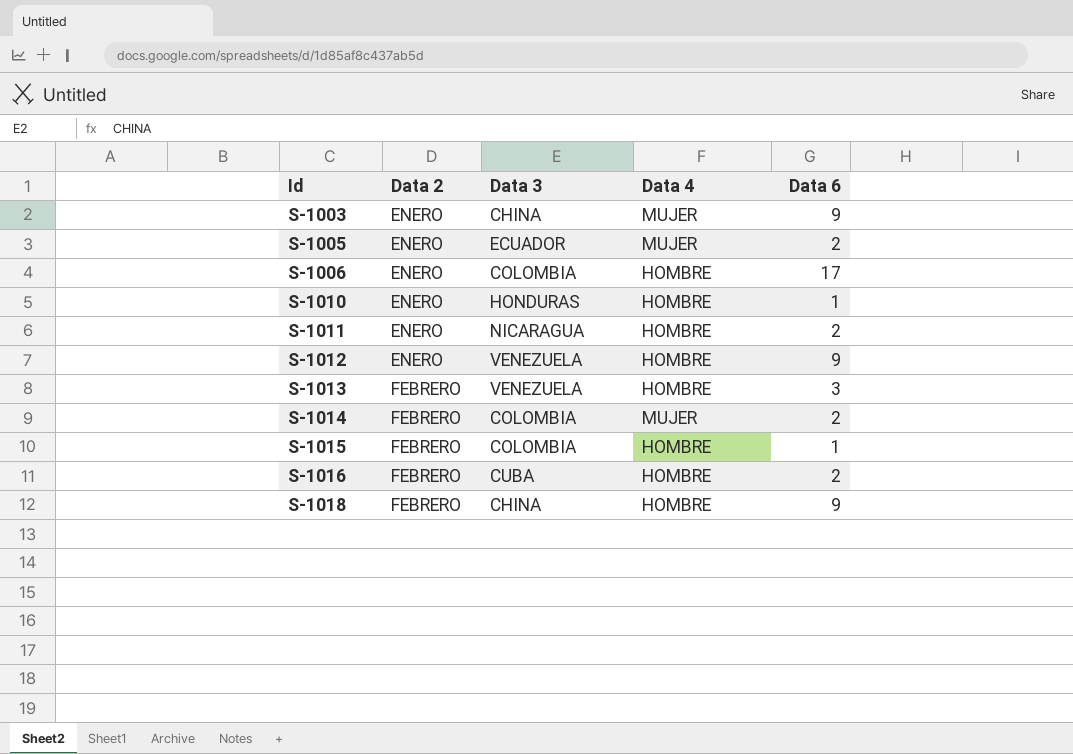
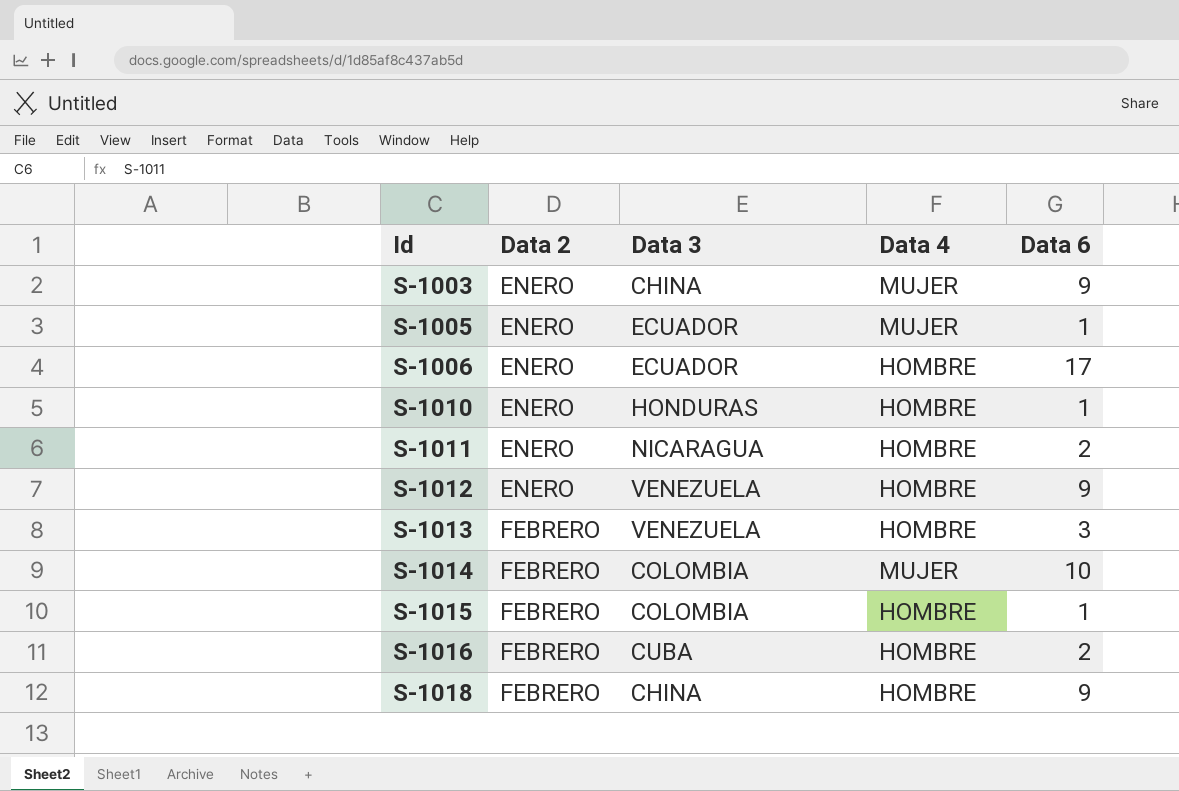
S-1005 | Data 6: 2 -> 1
S-1006 | Data 3: COLOMBIA -> ECUADOR
S-1014 | Data 6: 2 -> 10

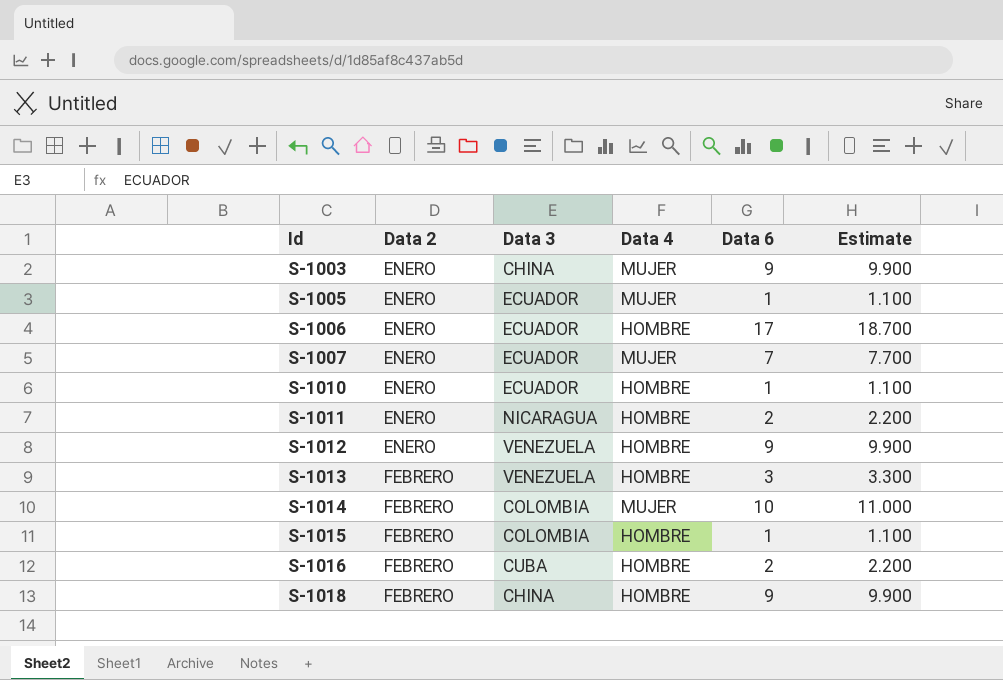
column Estimate | formula: none -> [Data 6] * 1.1
row S-1007: none -> ENERO | ECUADOR | MUJER | 7 | 7.700
S-1010 | Data 3: HONDURAS -> ECUADOR

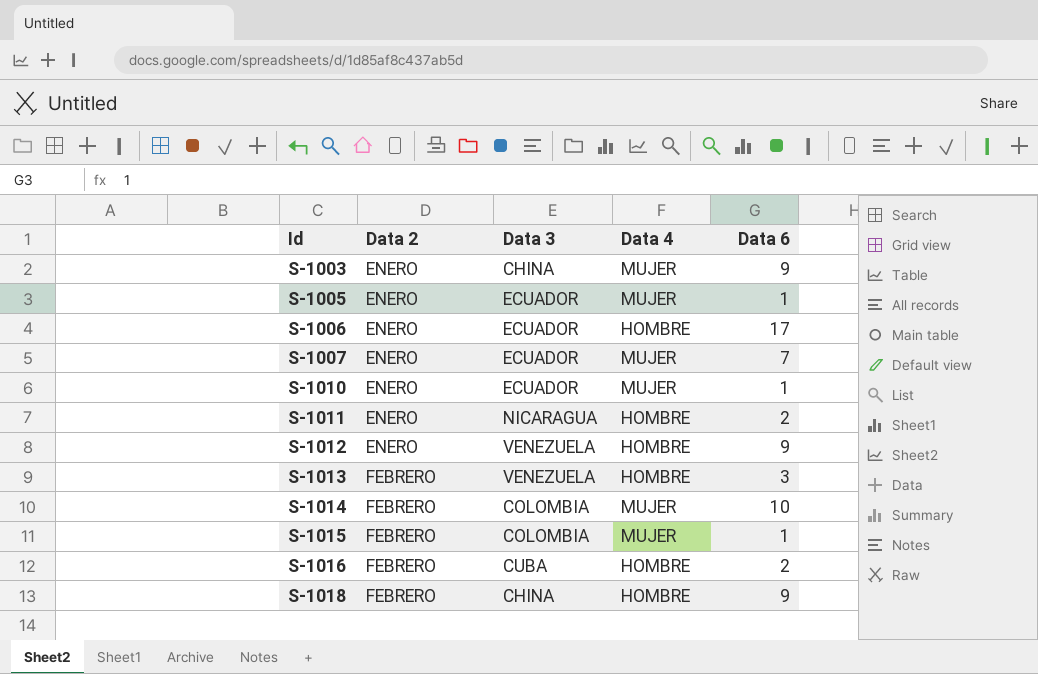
column Estimate | formula: [Data 6] * 1.1 -> none
S-1010 | Data 4: HOMBRE -> MUJER
S-1015 | Data 4: HOMBRE -> MUJER

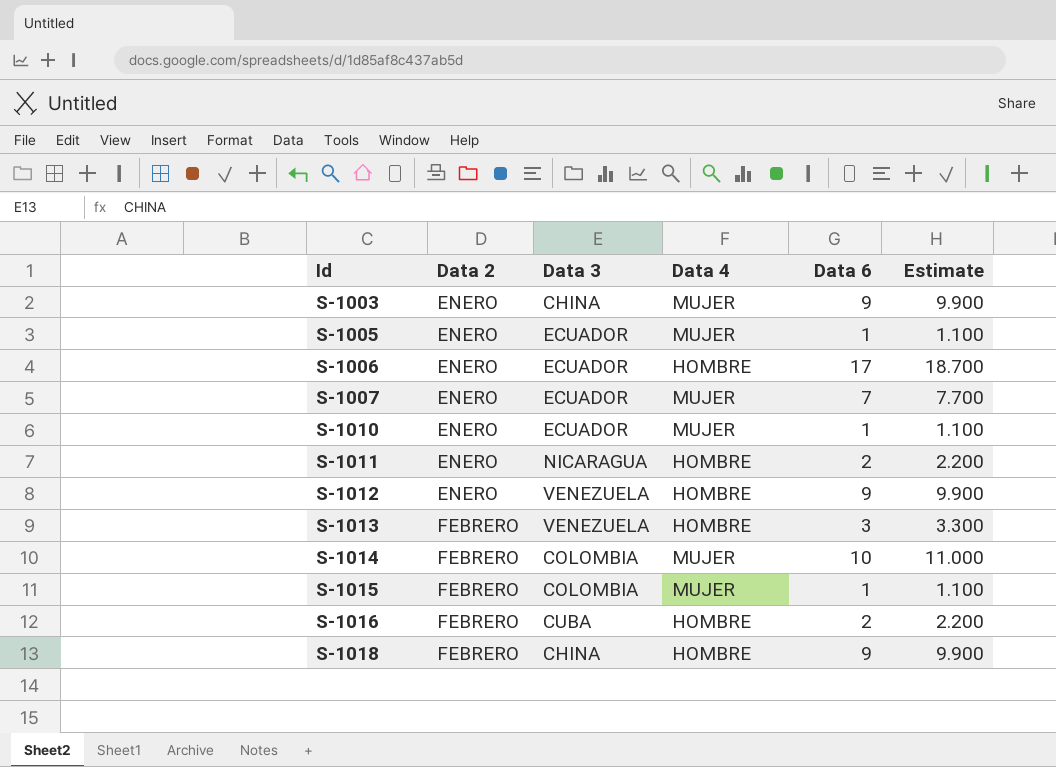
column Estimate | formula: none -> [Data 6] * 1.1

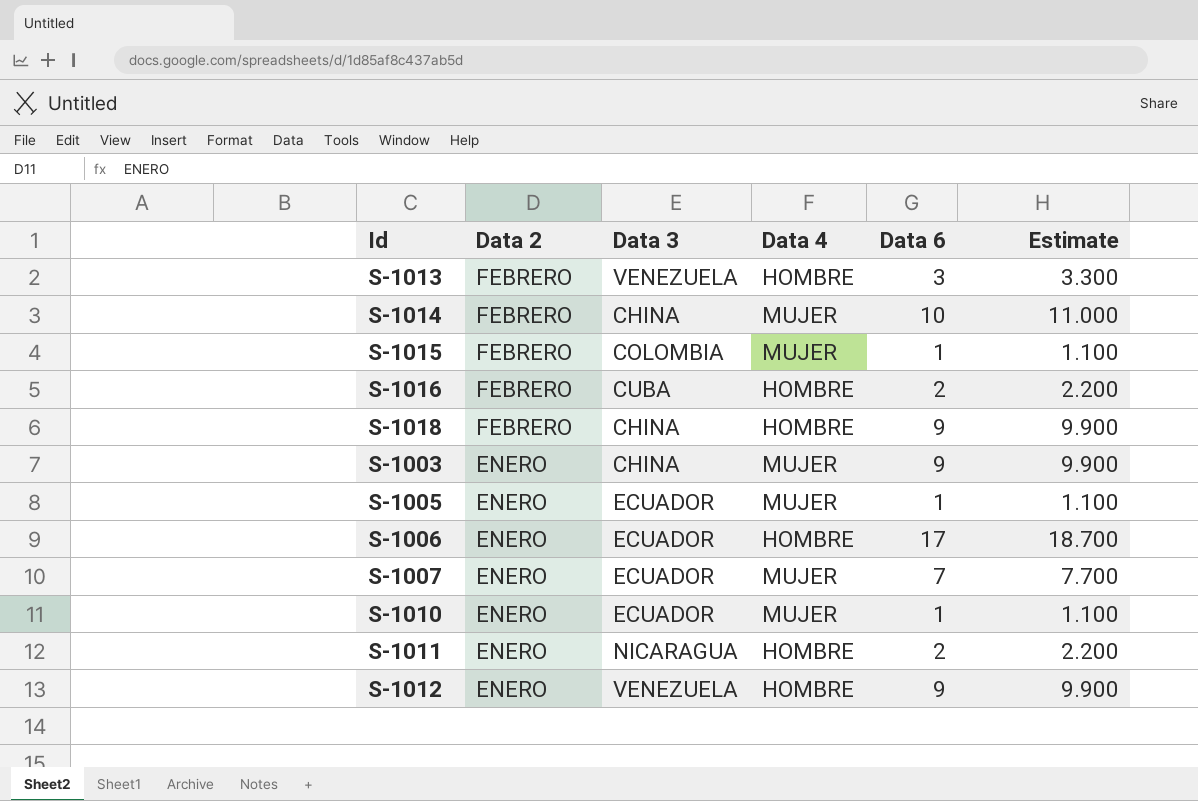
row order: Id ascending -> Data 2 descending
S-1014 | Data 3: COLOMBIA -> CHINA

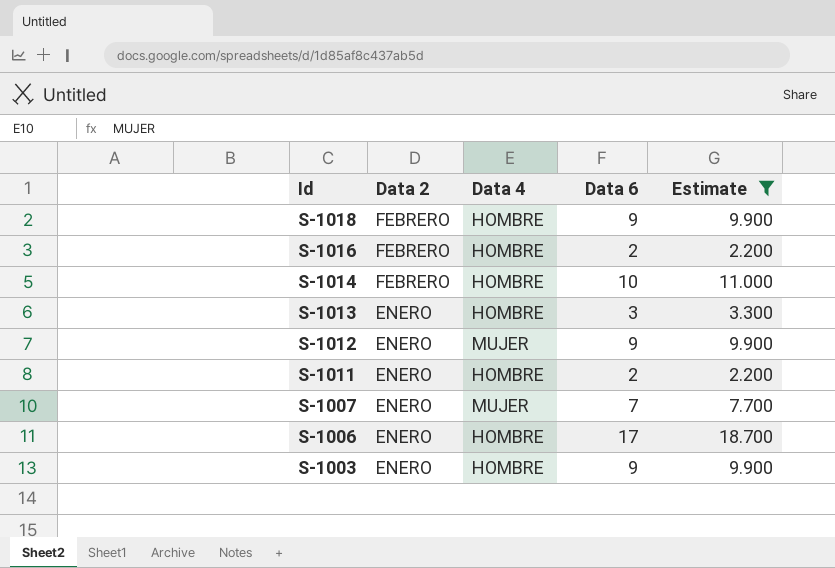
filter: none -> Estimate != 1.100
row order: Data 2 descending -> Id descending
column Data 3 | position: 3 -> none
S-1014 | Data 4: MUJER -> HOMBRE
S-1013 | Data 2: FEBRERO -> ENERO
S-1012 | Data 4: HOMBRE -> MUJER
S-1003 | Data 4: MUJER -> HOMBRE

